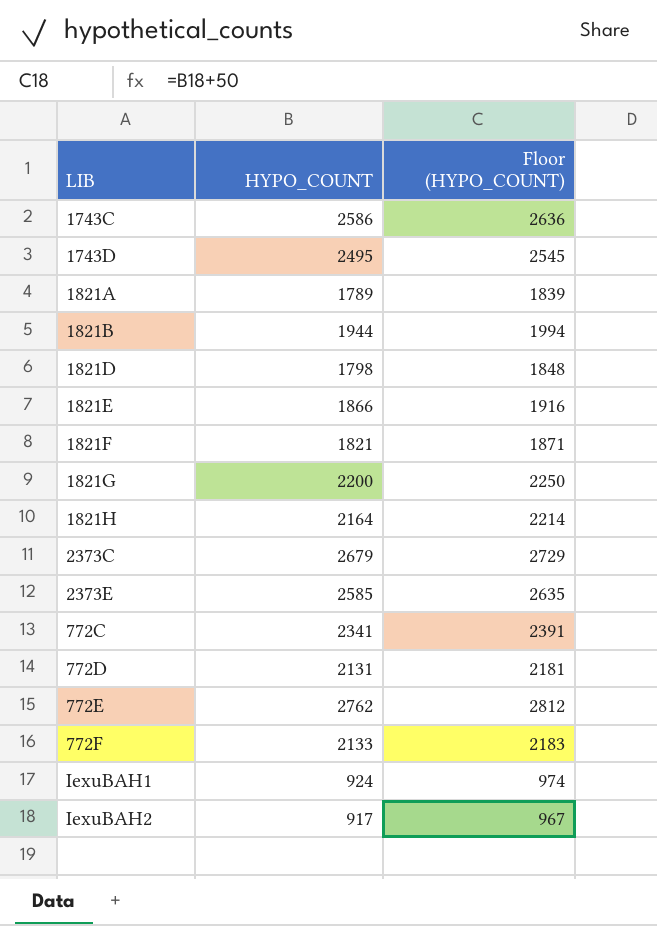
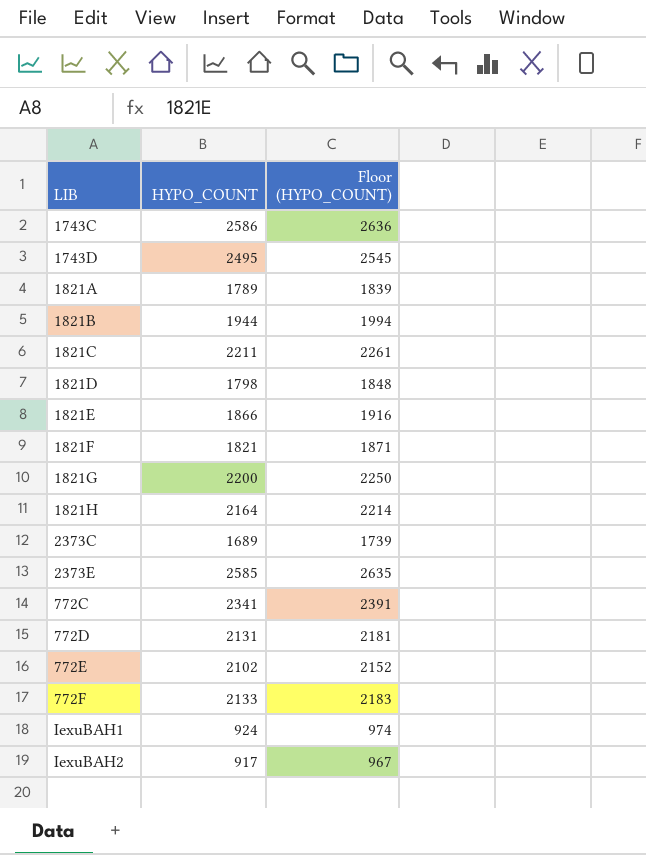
row 1821C: none -> 2211 | 2261
2373C | HYPO_COUNT: 2679 -> 1689
2373C | Floor (HYPO_COUNT): 2729 -> 1739
772E | HYPO_COUNT: 2762 -> 2102
772E | Floor (HYPO_COUNT): 2812 -> 2152

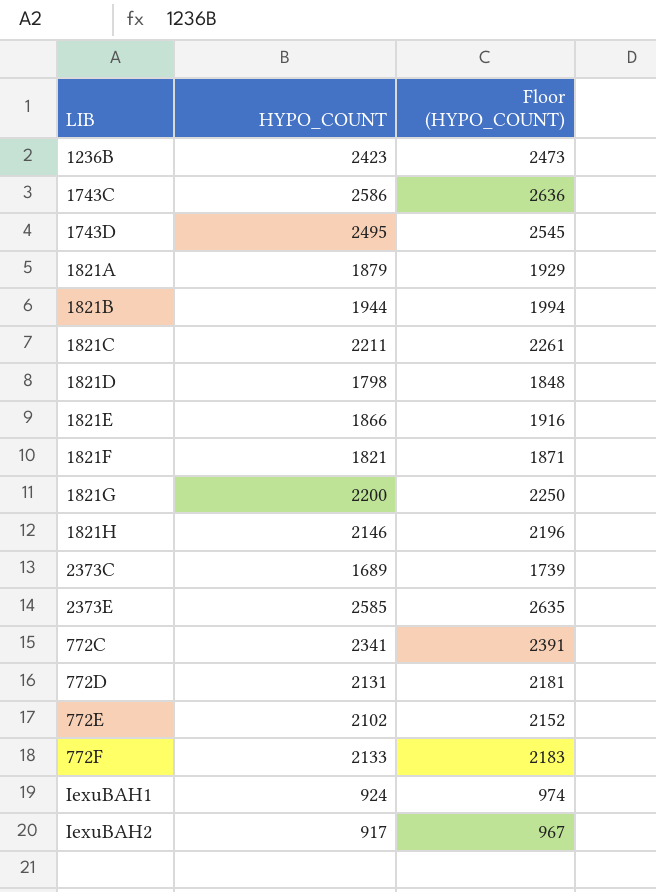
row 1236B: none -> 2423 | 2473
1821A | HYPO_COUNT: 1789 -> 1879
1821A | Floor (HYPO_COUNT): 1839 -> 1929
1821H | HYPO_COUNT: 2164 -> 2146
1821H | Floor (HYPO_COUNT): 2214 -> 2196

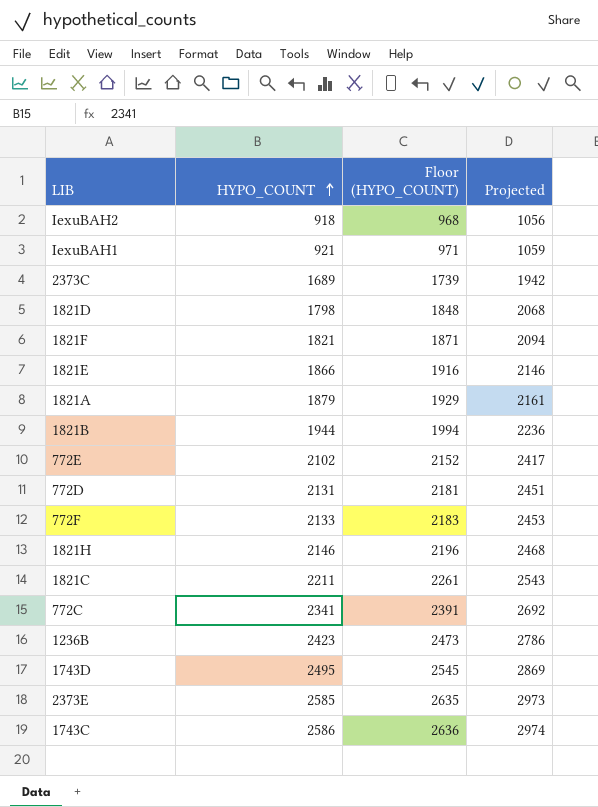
row order: none -> HYPO_COUNT ascending
column Projected | formula: none -> [HYPO_COUNT] * 1.15
row 1821G: 2200 | 2250 -> none
IexuBAH2 | HYPO_COUNT: 917 -> 918
IexuBAH2 | Floor (HYPO_COUNT): 967 -> 968
IexuBAH1 | HYPO_COUNT: 924 -> 921
IexuBAH1 | Floor (HYPO_COUNT): 974 -> 971

